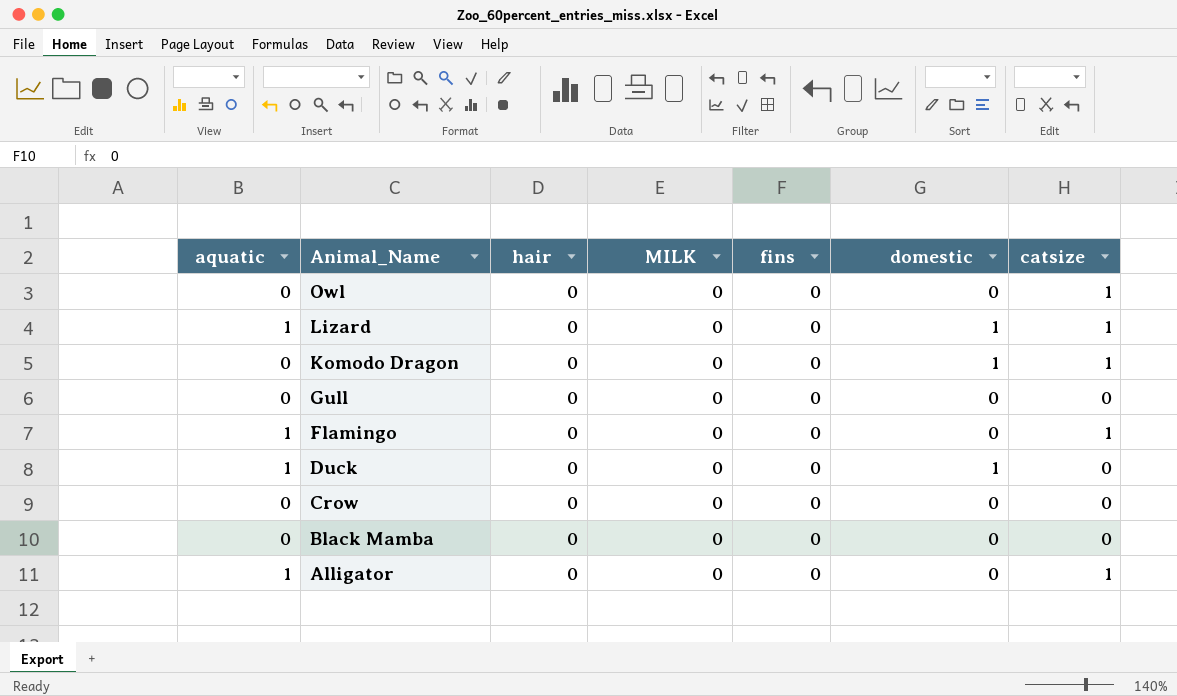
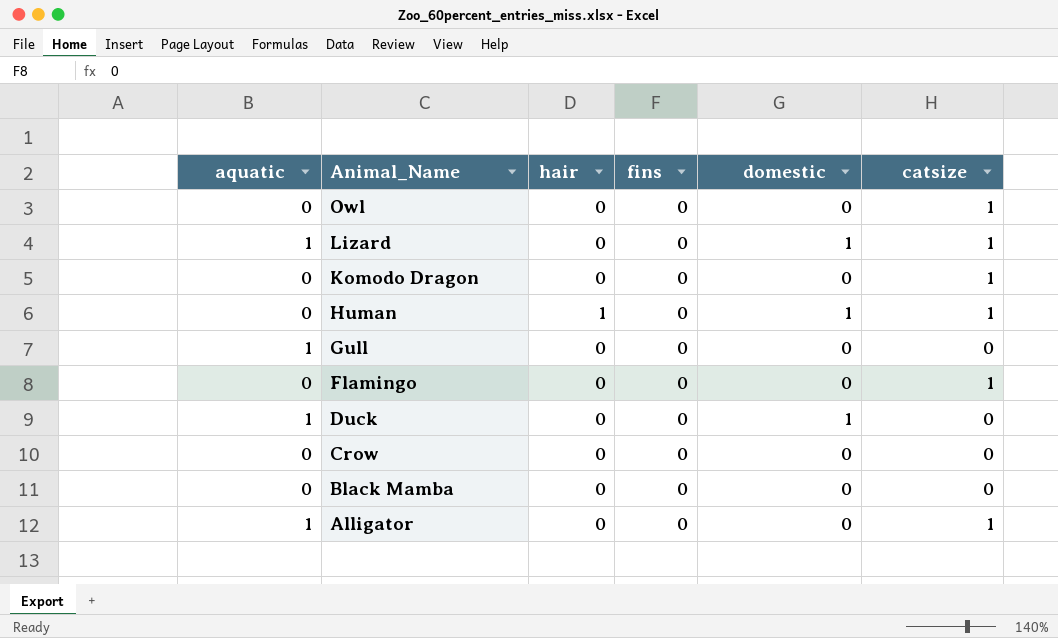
column MILK | position: 4 -> none
Komodo Dragon | domestic: 1 -> 0
row Human: none -> 0 | 1 | 0 | 1 | 1
Gull | aquatic: 0 -> 1
Flamingo | aquatic: 1 -> 0

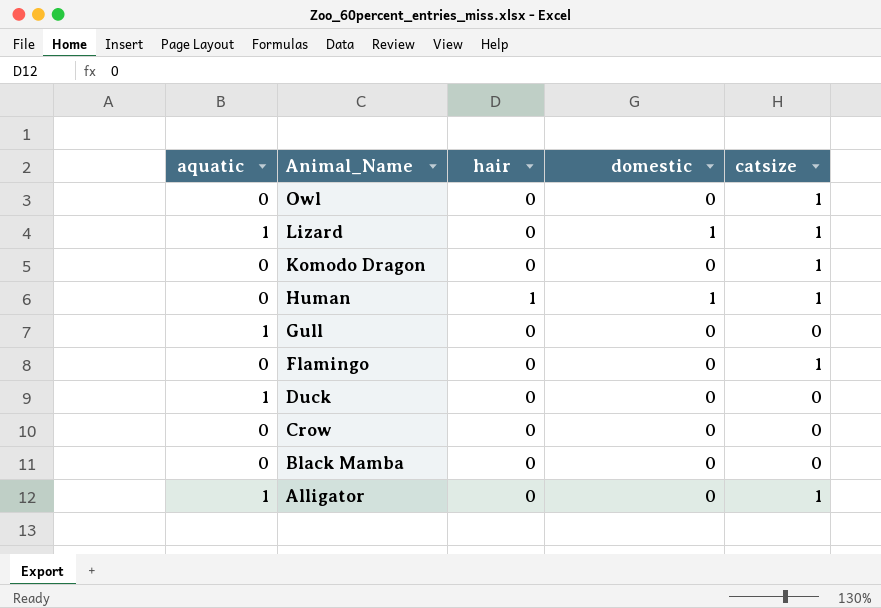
column fins | position: 4 -> none
Duck | domestic: 1 -> 0

